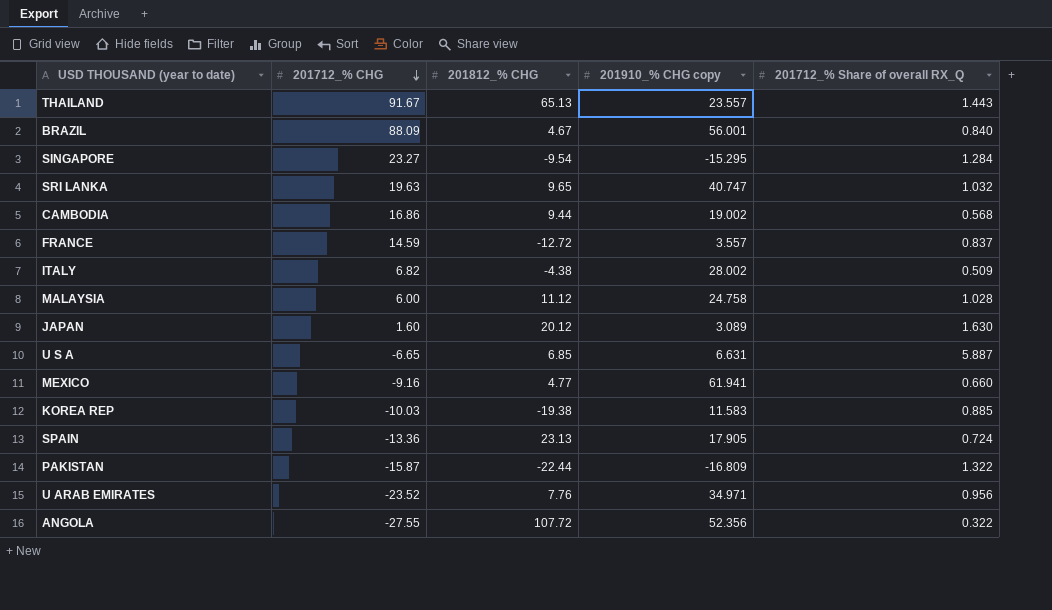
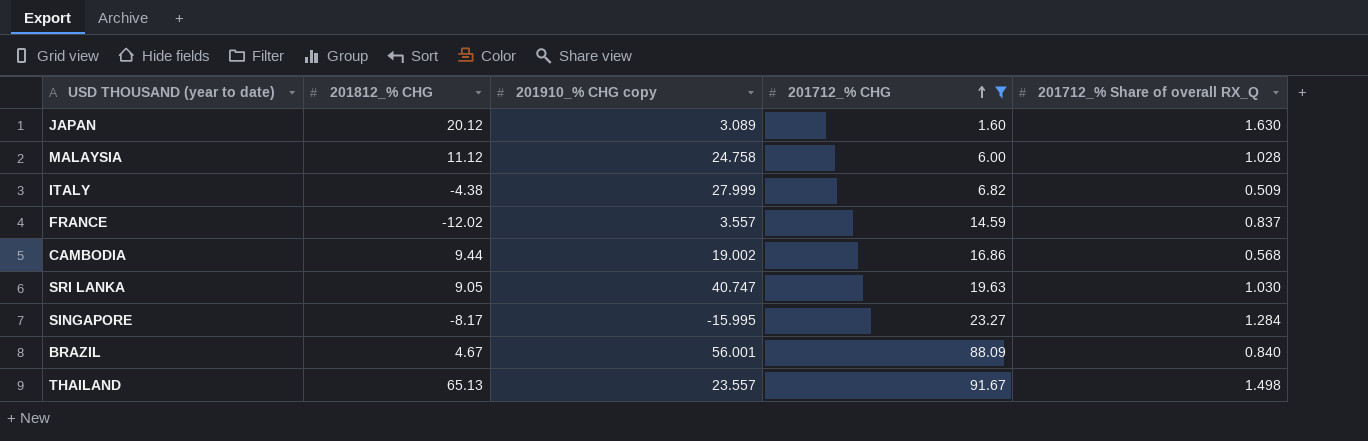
filter: none -> 201712_% CHG >= 1.60
row order: 201712_% CHG descending -> 201712_% CHG ascending
column 201712_% CHG | position: 2 -> 4
ITALY | 201910_% CHG copy: 28.002 -> 27.999
FRANCE | 201812_% CHG: -12.72 -> -12.02
SRI LANKA | 201812_% CHG: 9.65 -> 9.05
SRI LANKA | 201712_% Share of overall RX_Q: 1.032 -> 1.030
SINGAPORE | 201812_% CHG: -9.54 -> -8.17
SINGAPORE | 201910_% CHG copy: -15.295 -> -15.995
THAILAND | 201712_% Share of overall RX_Q: 1.443 -> 1.498

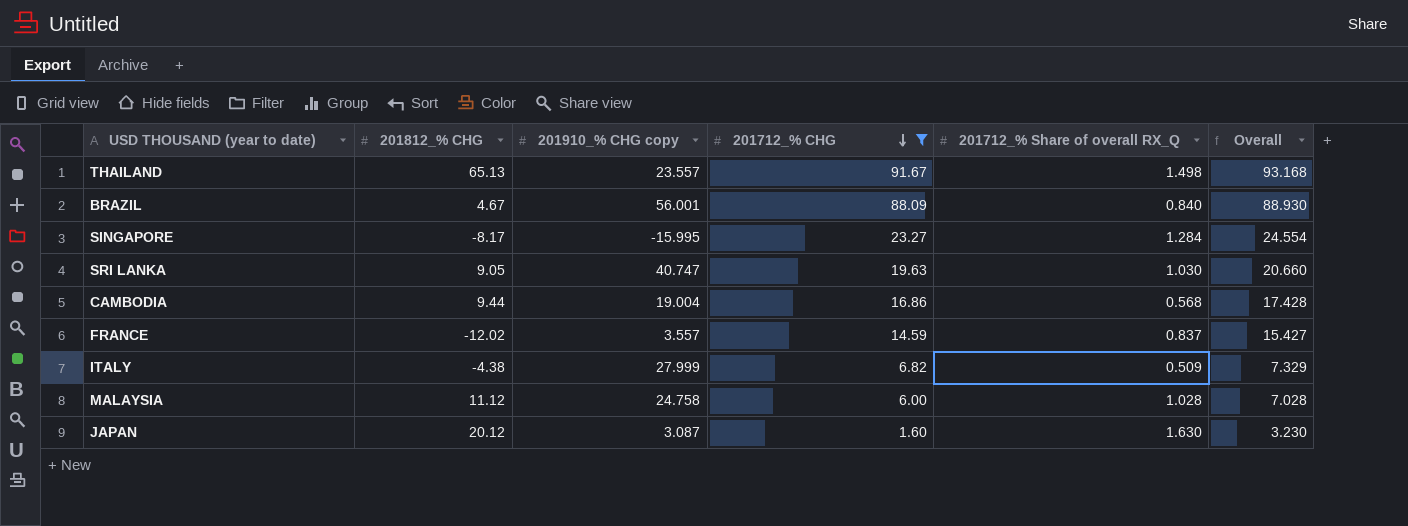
row order: 201712_% CHG ascending -> 201712_% CHG descending
column Overall | formula: none -> [201712_% CHG] + [201712_% Share of overall RX_Q]
CAMBODIA | 201910_% CHG copy: 19.002 -> 19.004
JAPAN | 201910_% CHG copy: 3.089 -> 3.087

